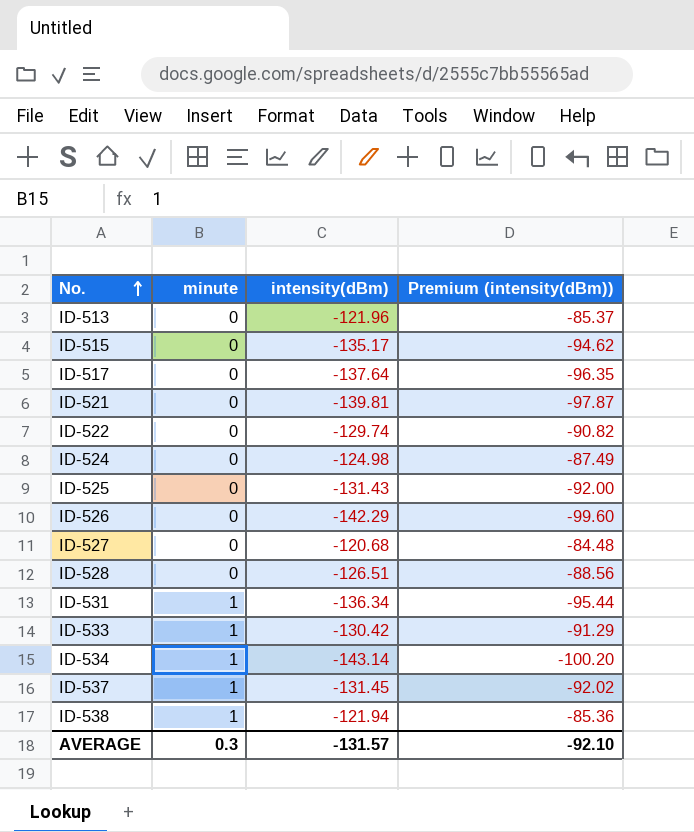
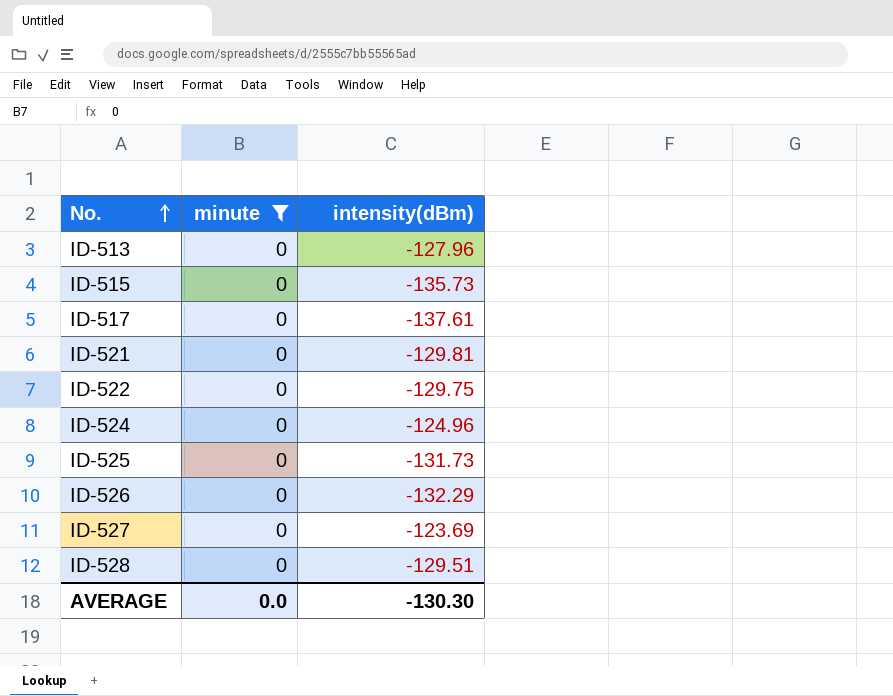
filter: none -> minute = 0
column Premium (intensity(dBm)) | formula: [intensity(dBm)] * 0.7 -> none
ID-513 | intensity(dBm): -121.96 -> -127.96
ID-515 | intensity(dBm): -135.17 -> -135.73
ID-517 | intensity(dBm): -137.64 -> -137.61
ID-521 | intensity(dBm): -139.81 -> -129.81
ID-522 | intensity(dBm): -129.74 -> -129.75
ID-524 | intensity(dBm): -124.98 -> -124.96
ID-525 | intensity(dBm): -131.43 -> -131.73
ID-526 | intensity(dBm): -142.29 -> -132.29
ID-527 | intensity(dBm): -120.68 -> -123.69
ID-528 | intensity(dBm): -126.51 -> -129.51
AVERAGE | minute: 0.3 -> 0.0
AVERAGE | intensity(dBm): -131.57 -> -130.30

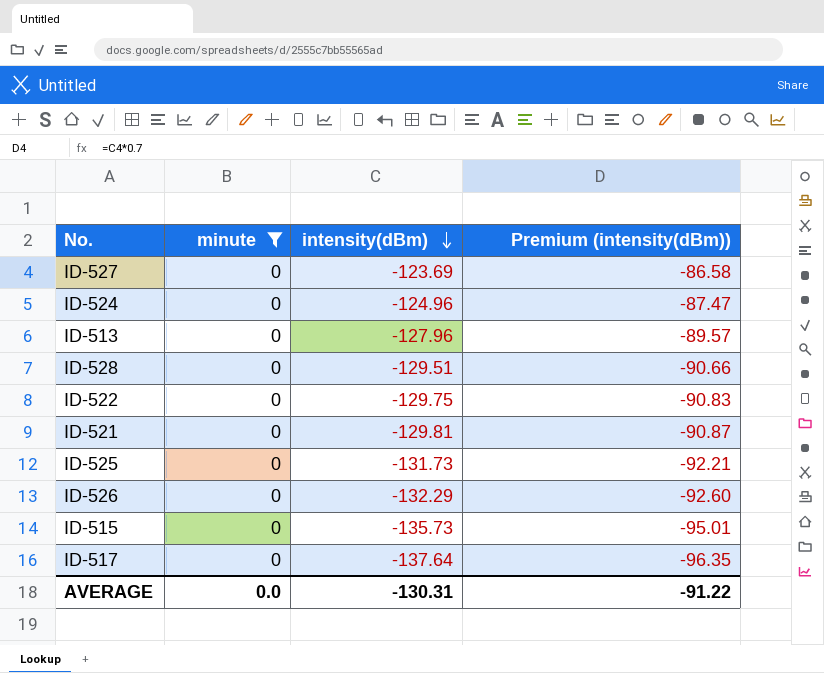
row order: No. ascending -> intensity(dBm) descending
column Premium (intensity(dBm)) | formula: none -> [intensity(dBm)] * 0.7
ID-517 | intensity(dBm): -137.61 -> -137.64
AVERAGE | intensity(dBm): -130.30 -> -130.31

